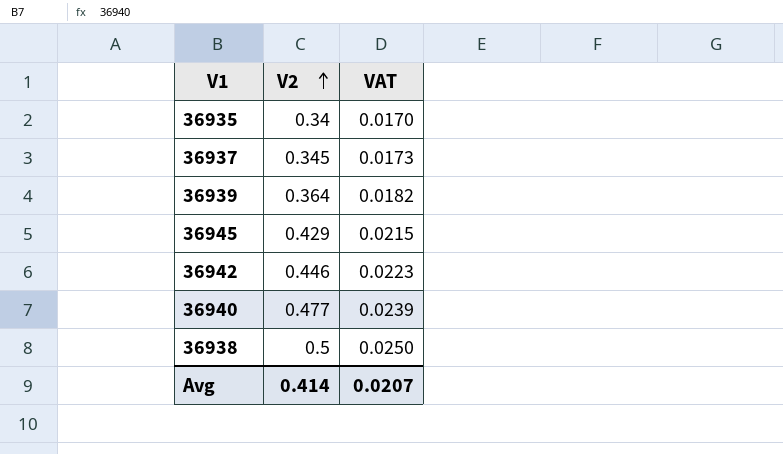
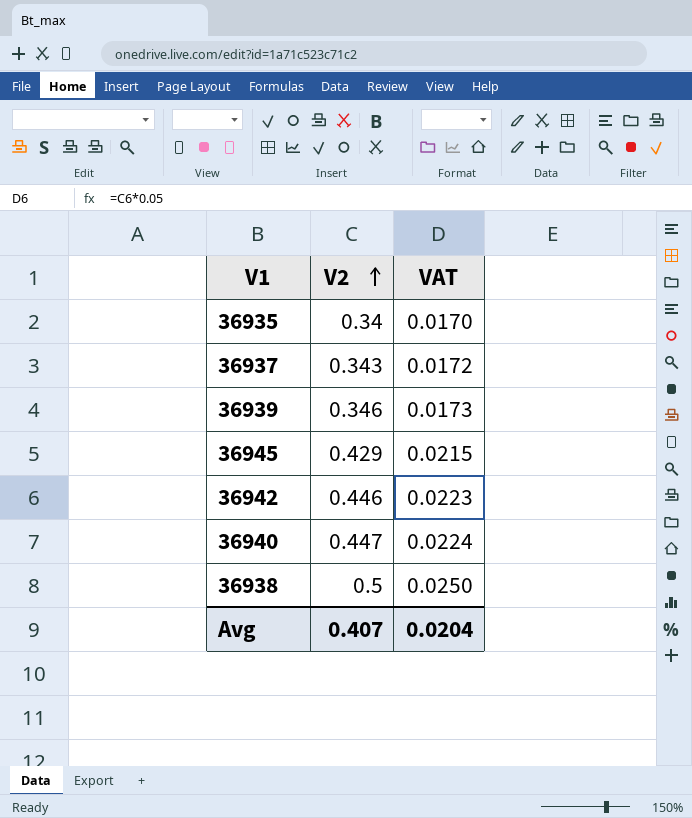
36937 | V2: 0.345 -> 0.343
36937 | VAT: 0.0173 -> 0.0172
36939 | V2: 0.364 -> 0.346
36939 | VAT: 0.0182 -> 0.0173
36940 | V2: 0.477 -> 0.447
36940 | VAT: 0.0239 -> 0.0224
Avg | V2: 0.414 -> 0.407
Avg | VAT: 0.0207 -> 0.0204

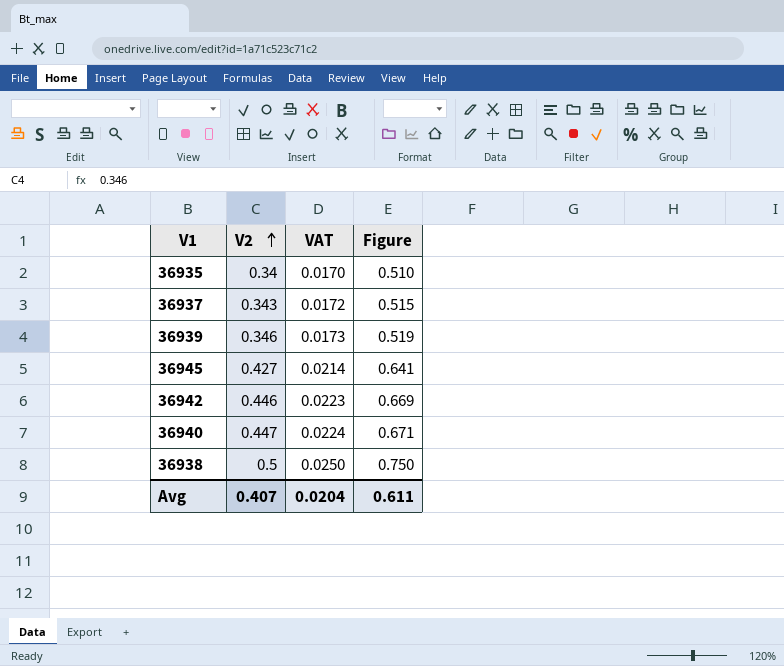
column Figure | formula: none -> [V2] * 1.5
36945 | V2: 0.429 -> 0.427
36945 | VAT: 0.0215 -> 0.0214

